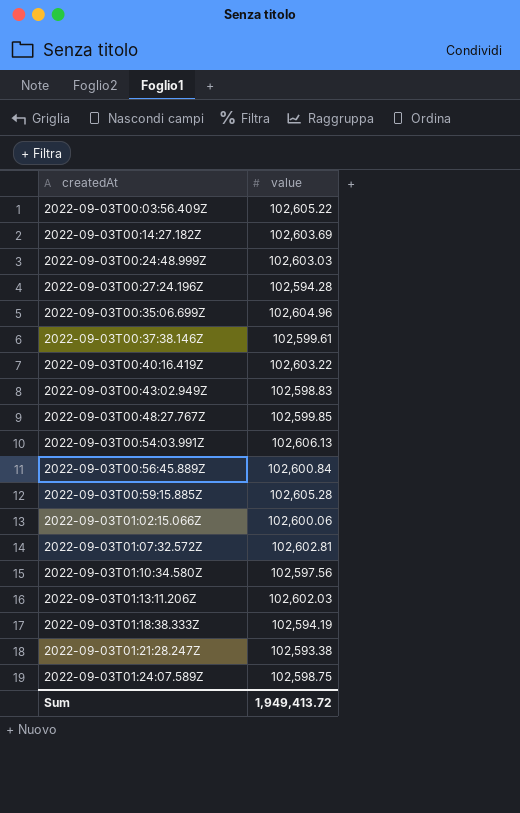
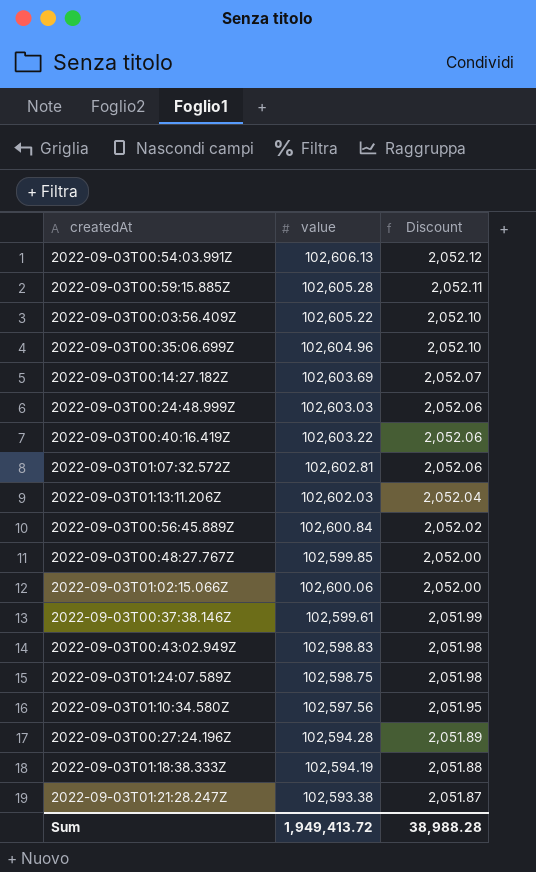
row order: createdAt ascending -> Discount descending
column Discount | formula: none -> [value] * 0.02

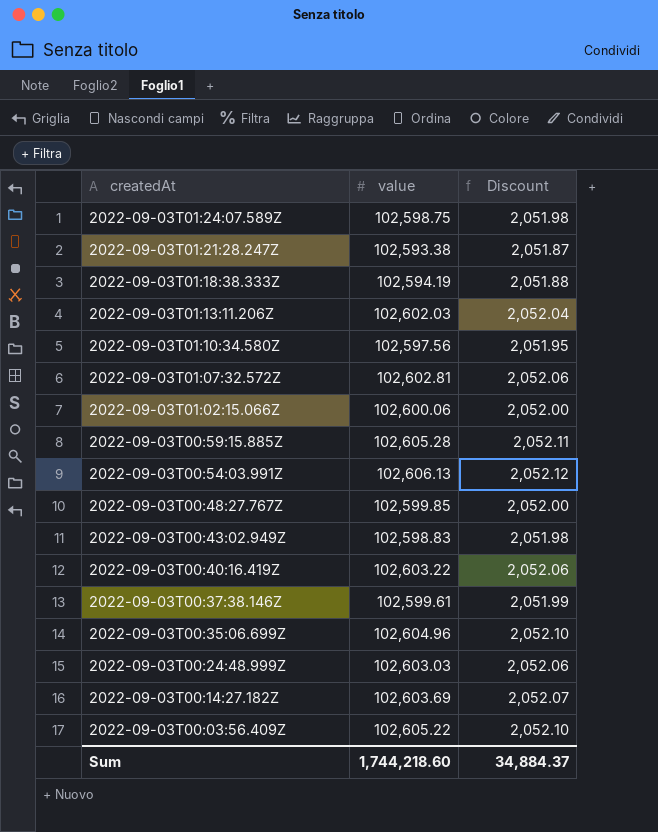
row order: Discount descending -> createdAt descending
row 2022-09-03T00:56:45.889Z: 102,600.84 | 2,052.02 -> none
row 2022-09-03T00:27:24.196Z: 102,594.28 | 2,051.89 -> none
Sum | value: 1,949,413.72 -> 1,744,218.60
Sum | Discount: 38,988.28 -> 34,884.37

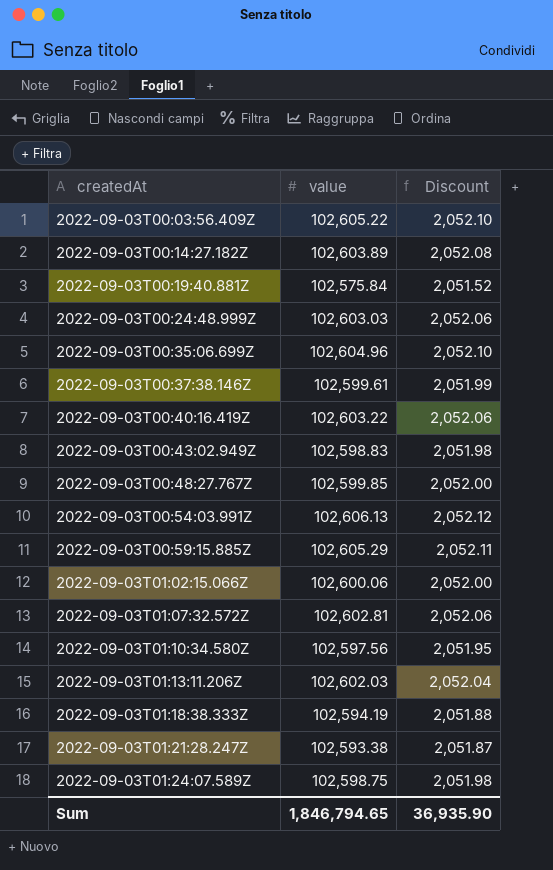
row order: createdAt descending -> createdAt ascending
2022-09-03T00:14:27.182Z | value: 102,603.69 -> 102,603.89
2022-09-03T00:14:27.182Z | Discount: 2,052.07 -> 2,052.08
row 2022-09-03T00:19:40.881Z: none -> 102,575.84 | 2,051.52
2022-09-03T00:59:15.885Z | value: 102,605.28 -> 102,605.29
Sum | value: 1,744,218.60 -> 1,846,794.65
Sum | Discount: 34,884.37 -> 36,935.90

